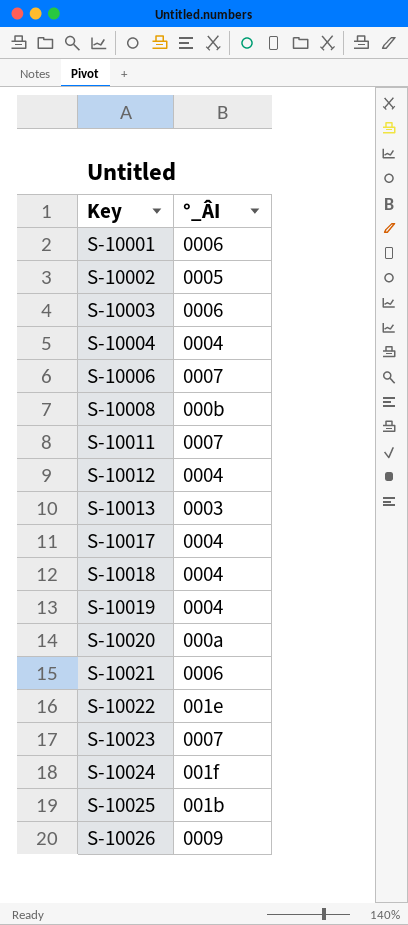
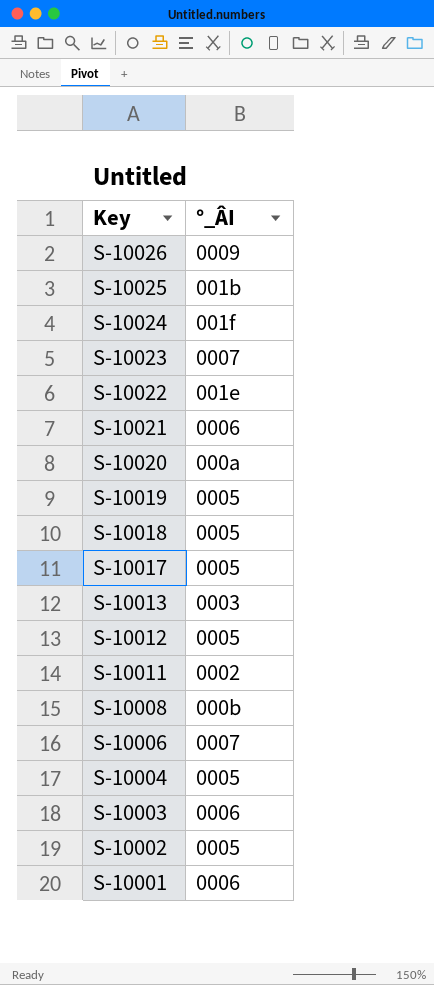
row order: Key ascending -> Key descending
S-10019 | °_ÂI: 0004 -> 0005
S-10018 | °_ÂI: 0004 -> 0005
S-10017 | °_ÂI: 0004 -> 0005
S-10012 | °_ÂI: 0004 -> 0005
S-10011 | °_ÂI: 0007 -> 0002
S-10004 | °_ÂI: 0004 -> 0005

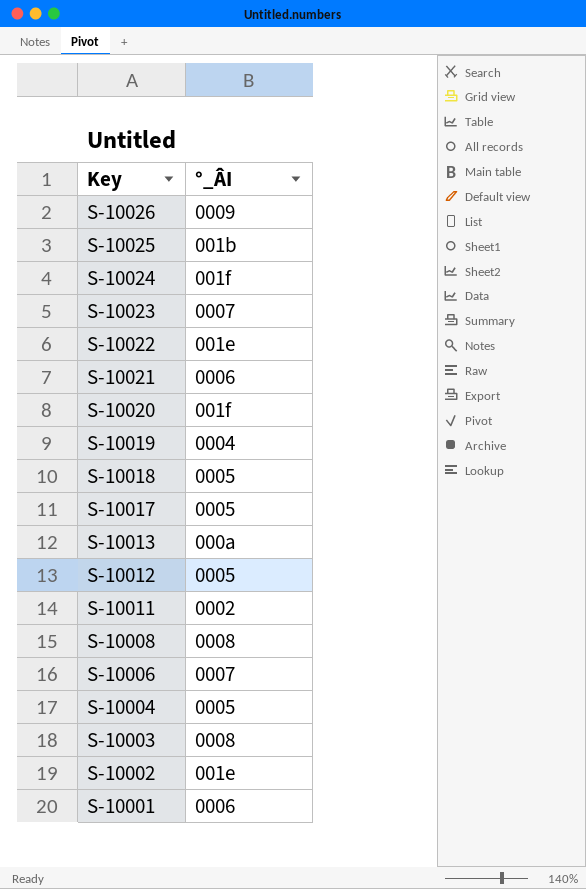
S-10020 | °_ÂI: 000a -> 001f
S-10019 | °_ÂI: 0005 -> 0004
S-10013 | °_ÂI: 0003 -> 000a
S-10008 | °_ÂI: 000b -> 0008
S-10003 | °_ÂI: 0006 -> 0008
S-10002 | °_ÂI: 0005 -> 001e

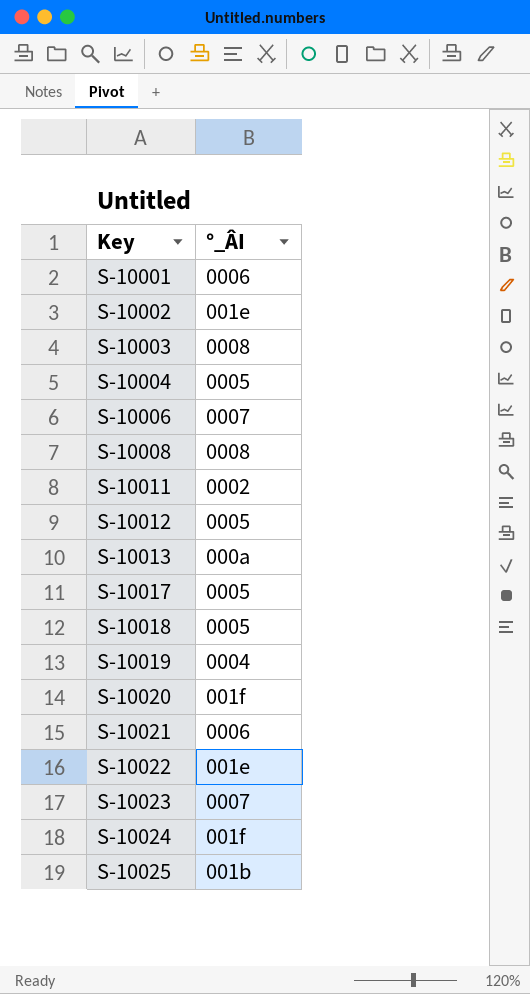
row order: Key descending -> Key ascending
row S-10026: 0009 -> none

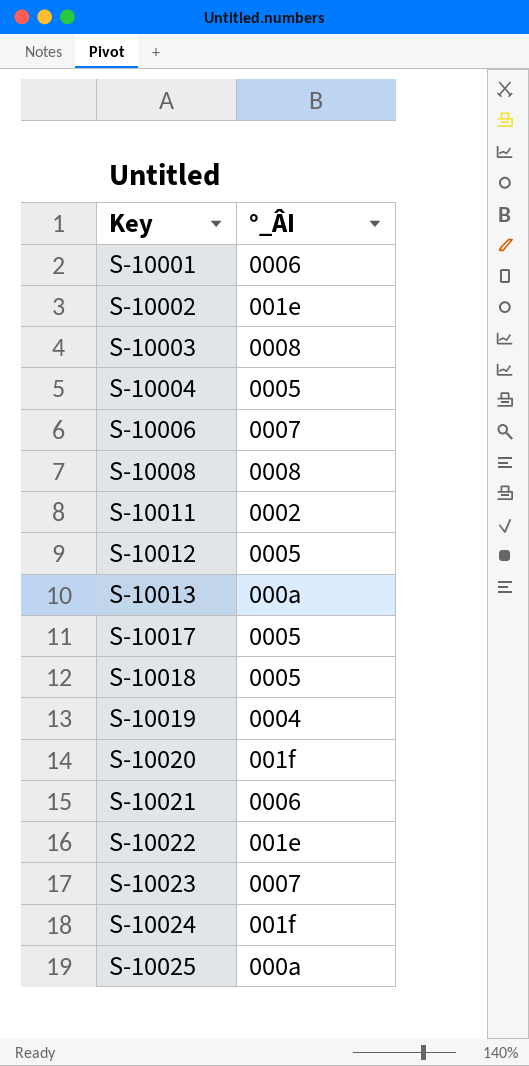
S-10025 | °_ÂI: 001b -> 000a

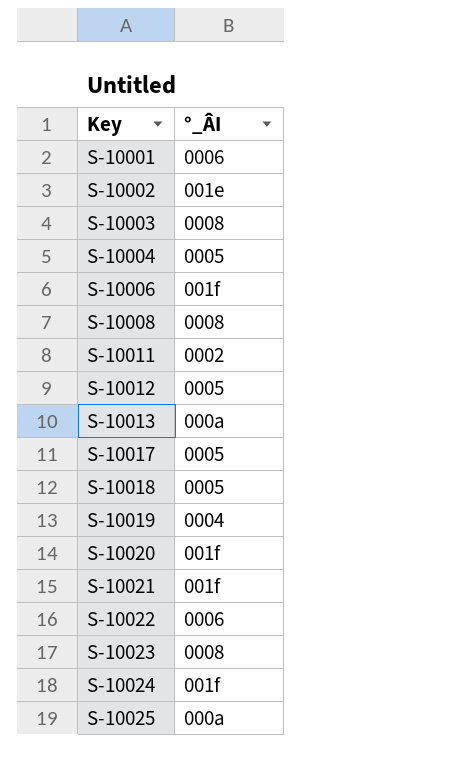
S-10006 | °_ÂI: 0007 -> 001f
S-10021 | °_ÂI: 0006 -> 001f
S-10022 | °_ÂI: 001e -> 0006
S-10023 | °_ÂI: 0007 -> 0008

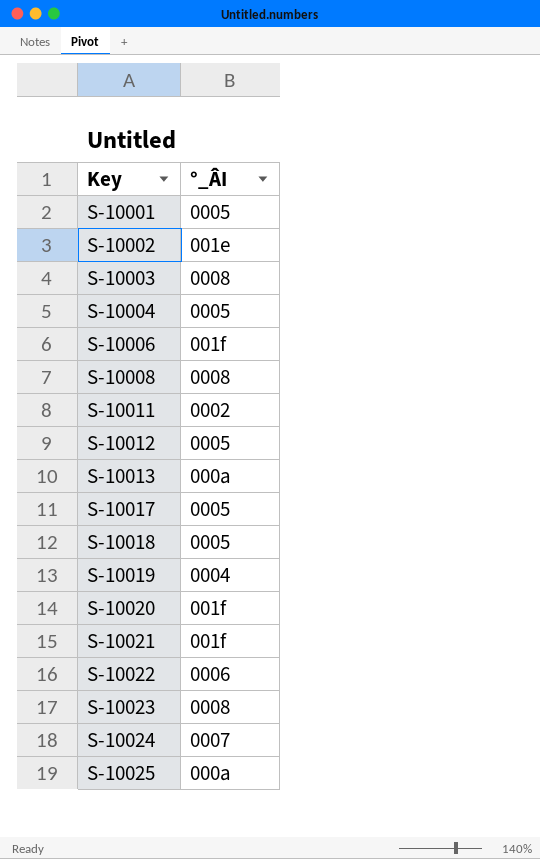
S-10001 | °_ÂI: 0006 -> 0005
S-10024 | °_ÂI: 001f -> 0007

